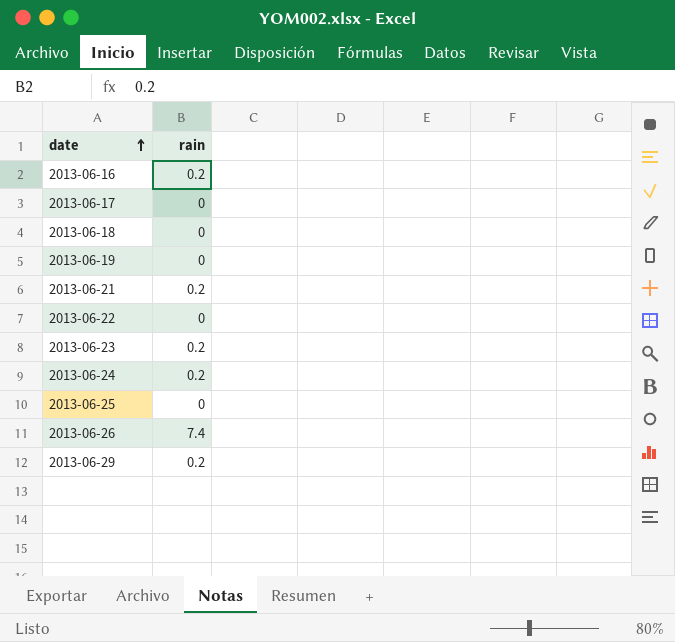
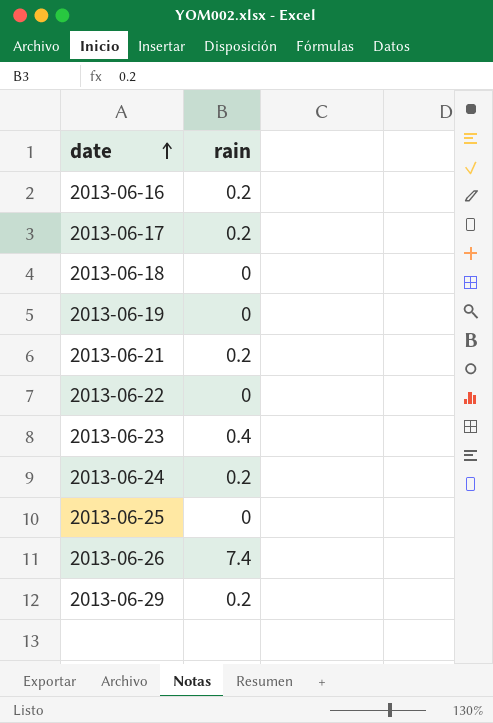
2013-06-17 | rain: 0 -> 0.2
2013-06-23 | rain: 0.2 -> 0.4

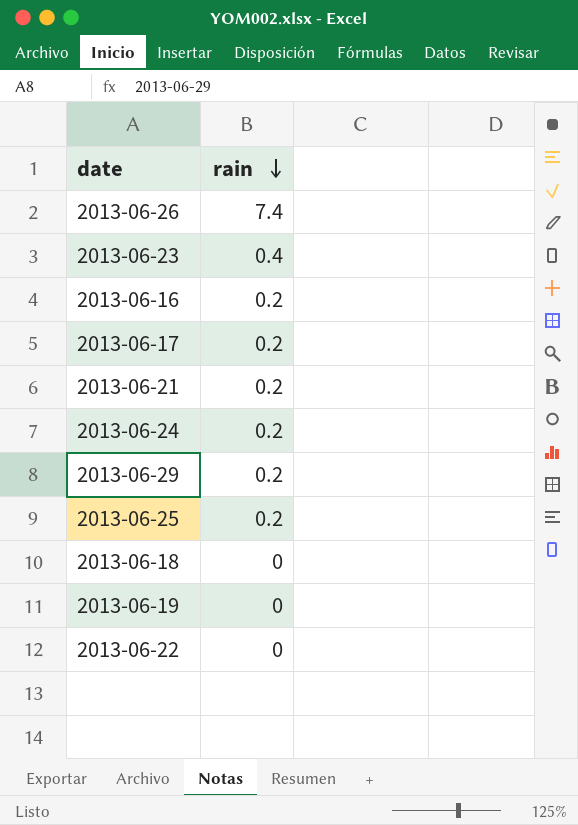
row order: date ascending -> rain descending
2013-06-25 | rain: 0 -> 0.2

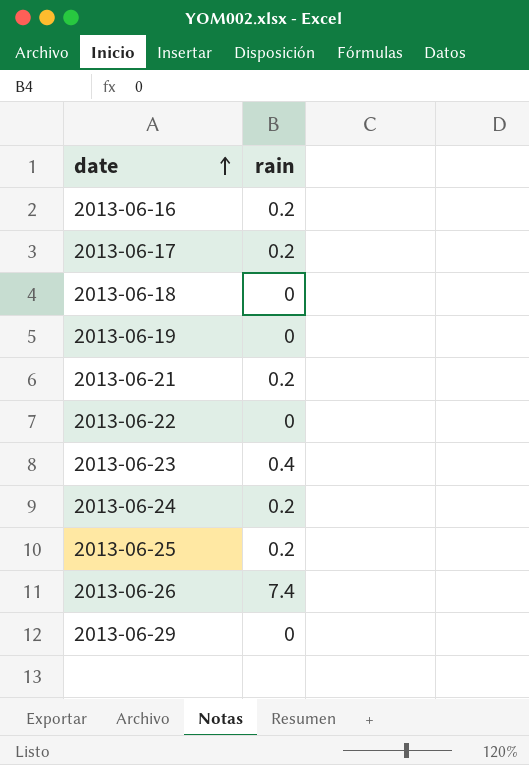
row order: rain descending -> date ascending
2013-06-29 | rain: 0.2 -> 0

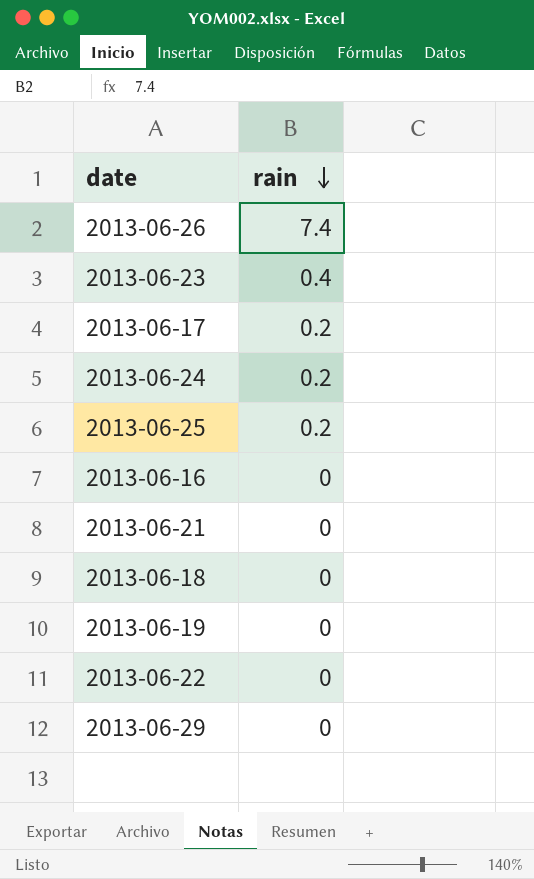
row order: date ascending -> rain descending
2013-06-16 | rain: 0.2 -> 0
2013-06-21 | rain: 0.2 -> 0

